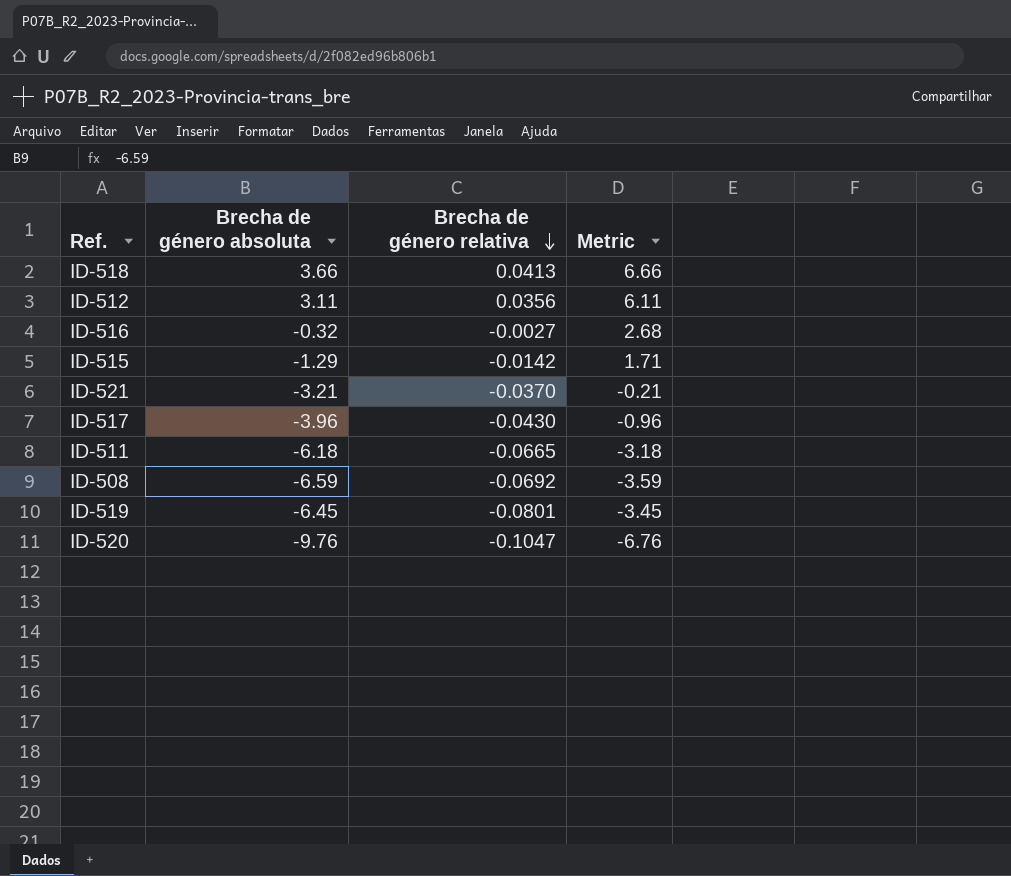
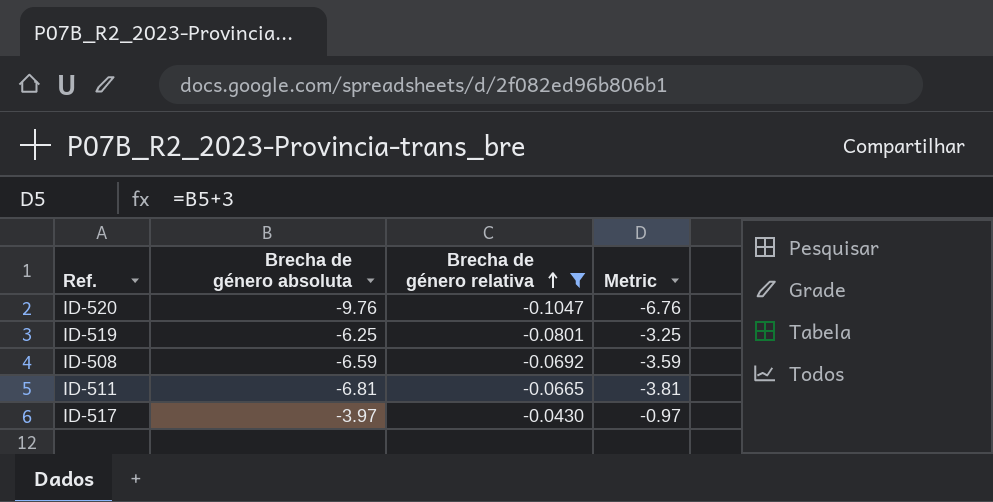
filter: none -> Brecha de género relativa <= -0.0430
row order: Brecha de género relativa descending -> Brecha de género relativa ascending
ID-519 | Brecha de género absoluta: -6.45 -> -6.25
ID-519 | Metric: -3.45 -> -3.25
ID-511 | Brecha de género absoluta: -6.18 -> -6.81
ID-511 | Metric: -3.18 -> -3.81
ID-517 | Brecha de género absoluta: -3.96 -> -3.97
ID-517 | Metric: -0.96 -> -0.97

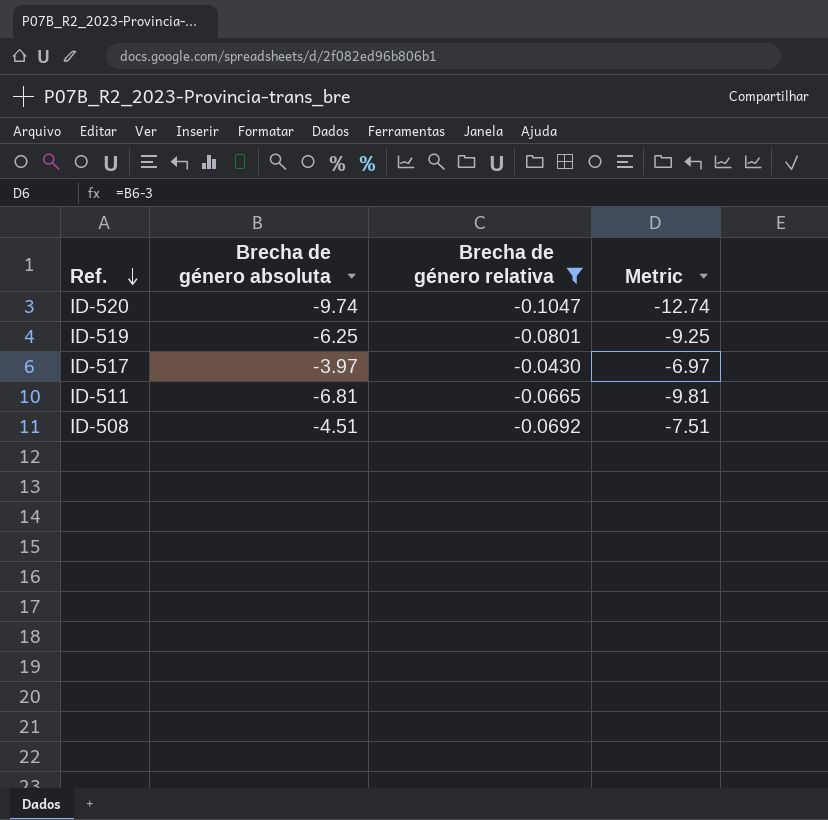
row order: Brecha de género relativa ascending -> Ref. descending
column Metric | formula: [Brecha de género absoluta] + 3 -> [Brecha de género absoluta] - 3
ID-520 | Brecha de género absoluta: -9.76 -> -9.74
ID-508 | Brecha de género absoluta: -6.59 -> -4.51

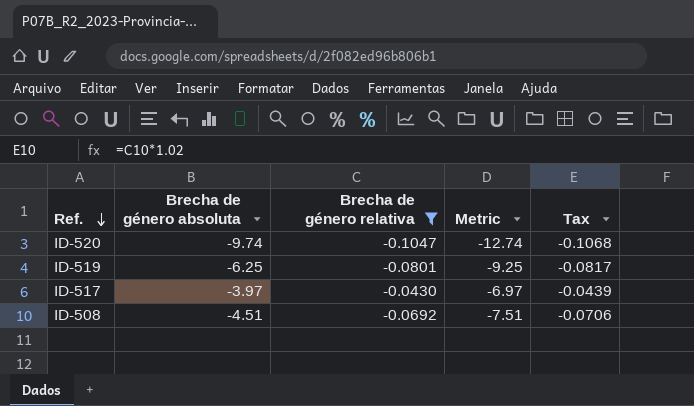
column Tax | formula: none -> [Brecha de género relativa] * 1.02
row ID-511: -6.81 | -0.0665 | -9.81 -> none

